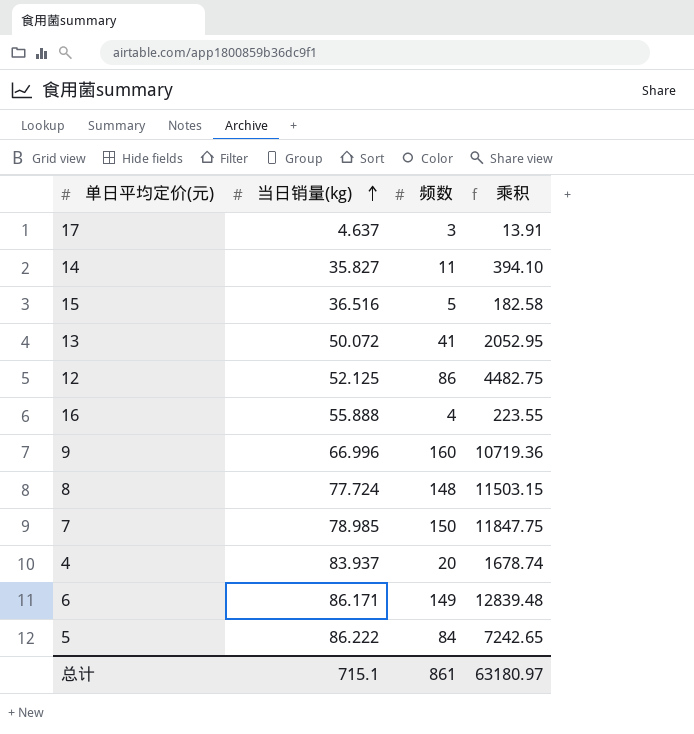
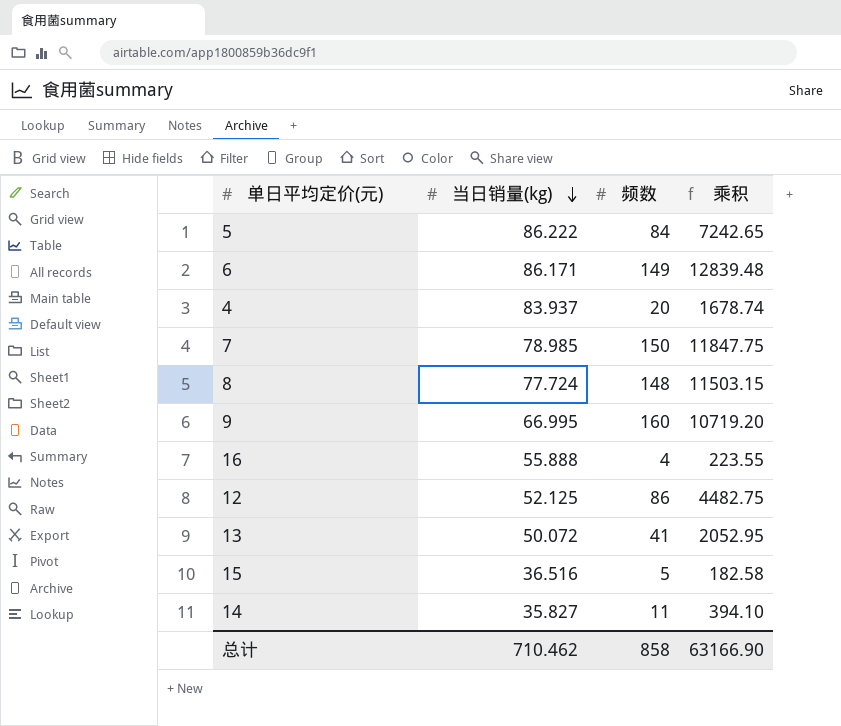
row order: 当日销量(kg) ascending -> 当日销量(kg) descending
row 17: 4.637 | 3 | 13.91 -> none
9 | 当日销量(kg): 66.996 -> 66.995
9 | 乘积: 10719.36 -> 10719.20
总计 | 当日销量(kg): 715.1 -> 710.462
总计 | 频数: 861 -> 858
总计 | 乘积: 63180.97 -> 63166.90

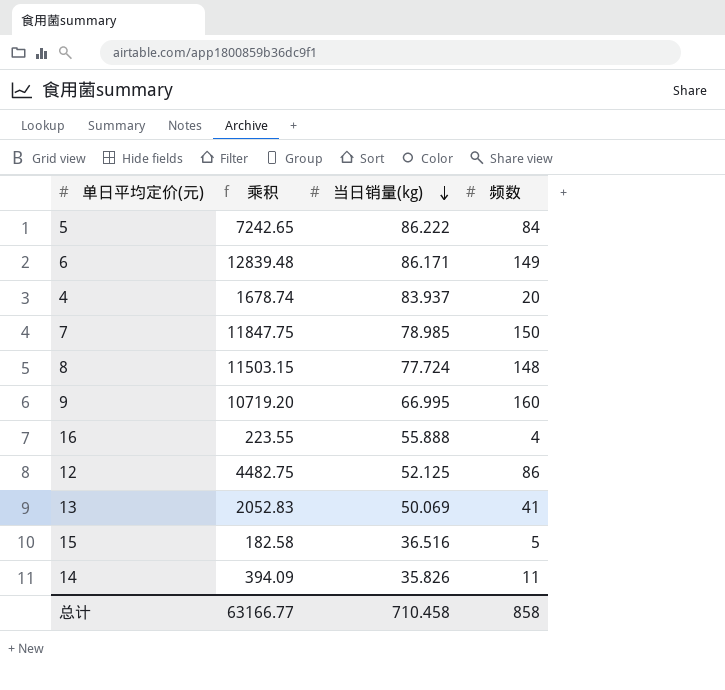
column 乘积 | position: 4 -> 2
13 | 乘积: 2052.95 -> 2052.83
13 | 当日销量(kg): 50.072 -> 50.069
14 | 乘积: 394.10 -> 394.09
14 | 当日销量(kg): 35.827 -> 35.826
总计 | 乘积: 63166.90 -> 63166.77
总计 | 当日销量(kg): 710.462 -> 710.458

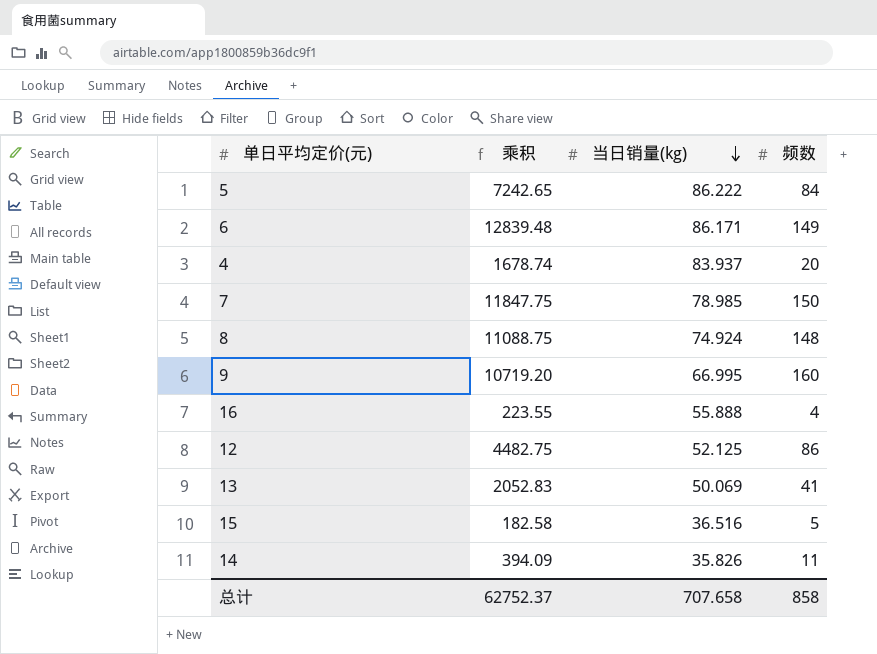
8 | 乘积: 11503.15 -> 11088.75
8 | 当日销量(kg): 77.724 -> 74.924
总计 | 乘积: 63166.77 -> 62752.37
总计 | 当日销量(kg): 710.458 -> 707.658

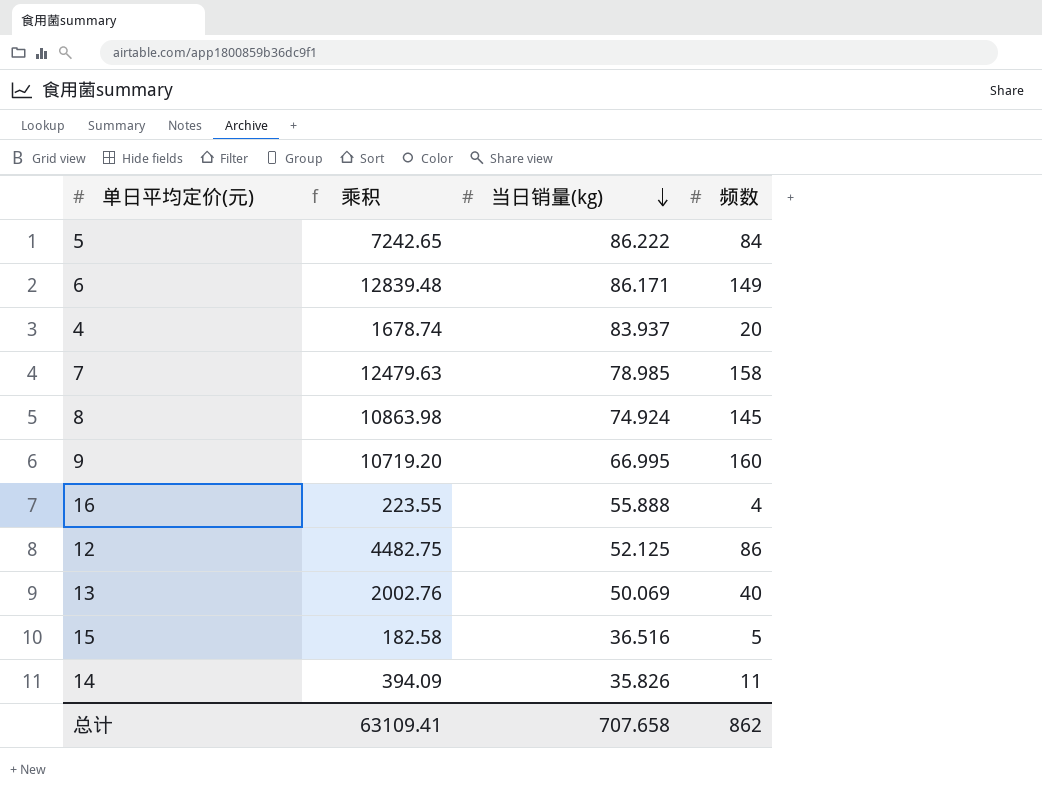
7 | 乘积: 11847.75 -> 12479.63
7 | 频数: 150 -> 158
8 | 乘积: 11088.75 -> 10863.98
8 | 频数: 148 -> 145
13 | 乘积: 2052.83 -> 2002.76
13 | 频数: 41 -> 40
总计 | 乘积: 62752.37 -> 63109.41
总计 | 频数: 858 -> 862

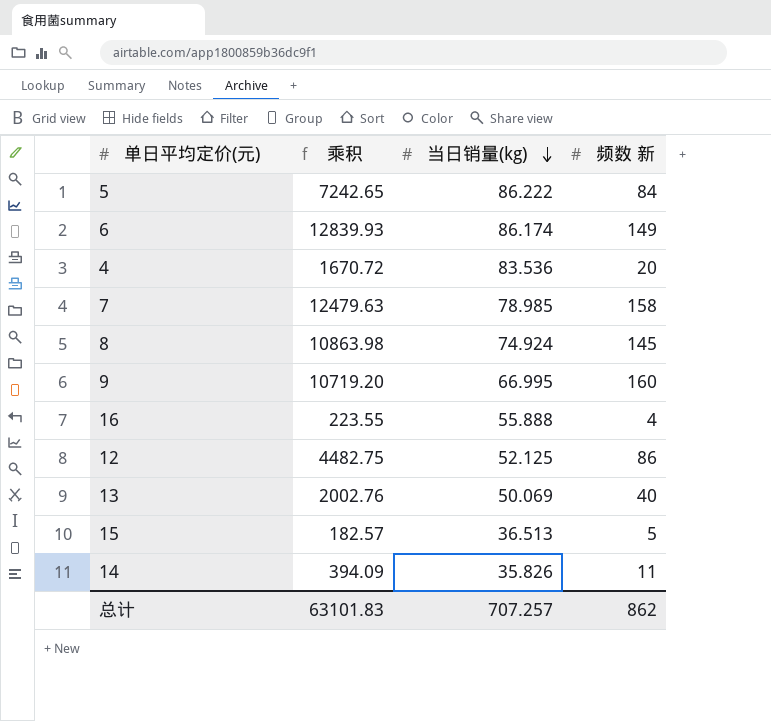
column name: 频数 -> 频数 新
6 | 乘积: 12839.48 -> 12839.93
6 | 当日销量(kg): 86.171 -> 86.174
4 | 乘积: 1678.74 -> 1670.72
4 | 当日销量(kg): 83.937 -> 83.536
15 | 乘积: 182.58 -> 182.57
15 | 当日销量(kg): 36.516 -> 36.513
总计 | 乘积: 63109.41 -> 63101.83
总计 | 当日销量(kg): 707.658 -> 707.257

